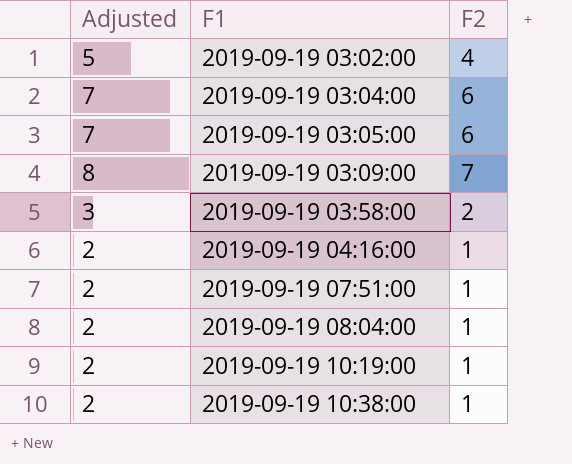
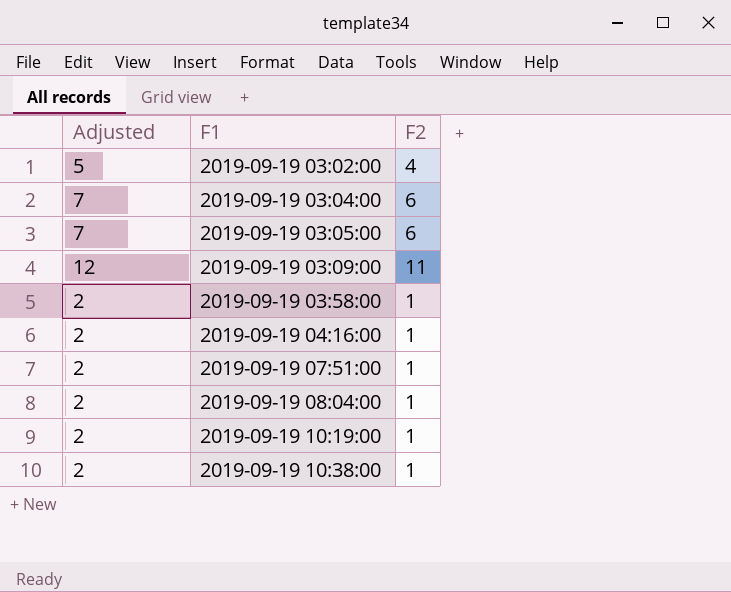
2019-09-19 03:09:00 | Adjusted: 8 -> 12
2019-09-19 03:09:00 | F2: 7 -> 11
2019-09-19 03:58:00 | Adjusted: 3 -> 2
2019-09-19 03:58:00 | F2: 2 -> 1

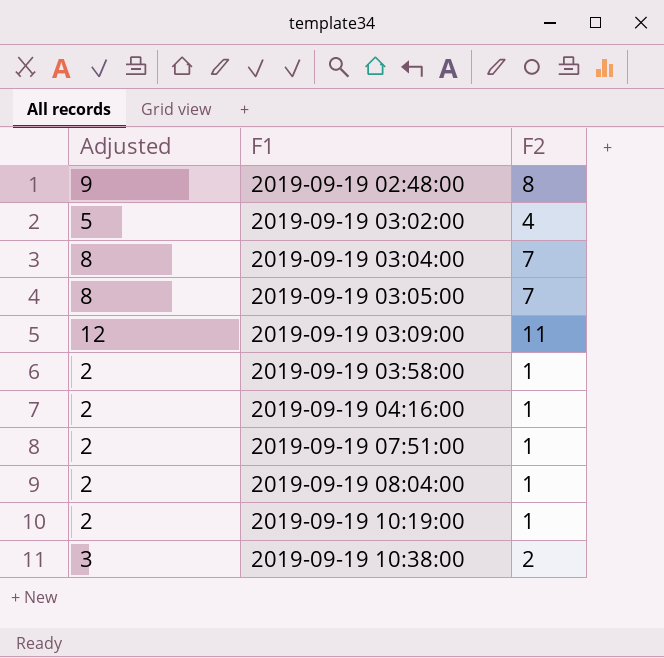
row 2019-09-19 02:48:00: none -> 9 | 8
2019-09-19 03:04:00 | Adjusted: 7 -> 8
2019-09-19 03:04:00 | F2: 6 -> 7
2019-09-19 03:05:00 | Adjusted: 7 -> 8
2019-09-19 03:05:00 | F2: 6 -> 7
2019-09-19 10:38:00 | Adjusted: 2 -> 3
2019-09-19 10:38:00 | F2: 1 -> 2

